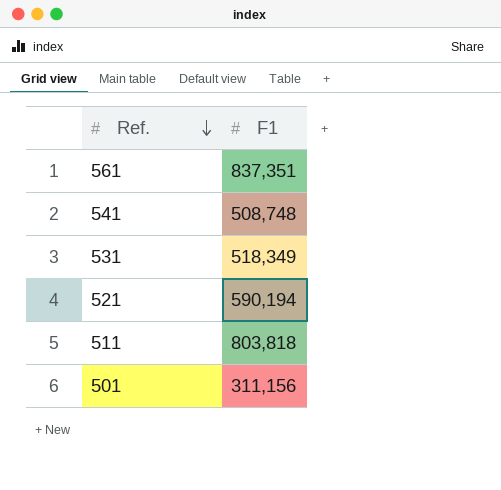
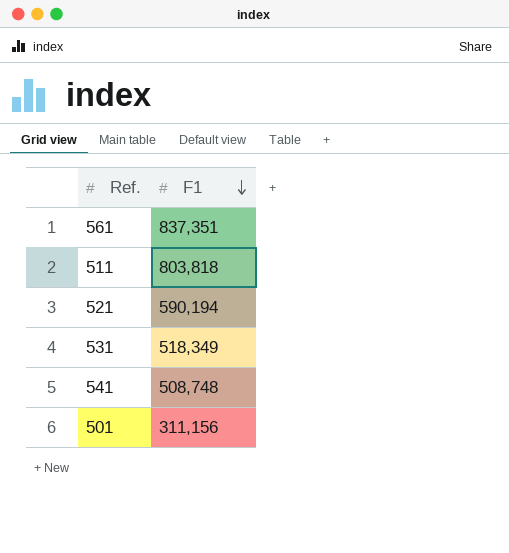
row order: Ref. descending -> F1 descending

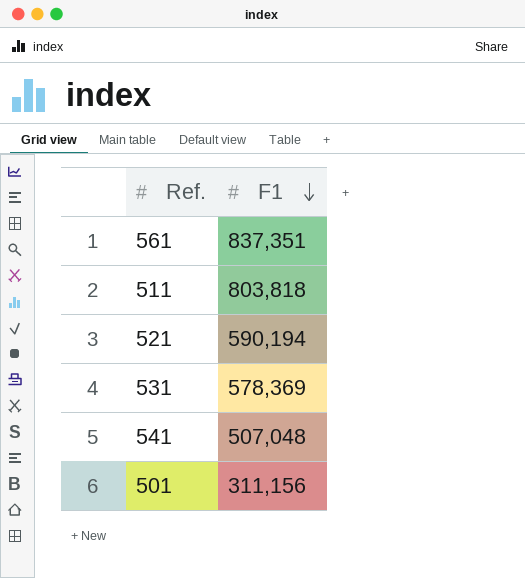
531 | F1: 518,349 -> 578,369
541 | F1: 508,748 -> 507,048

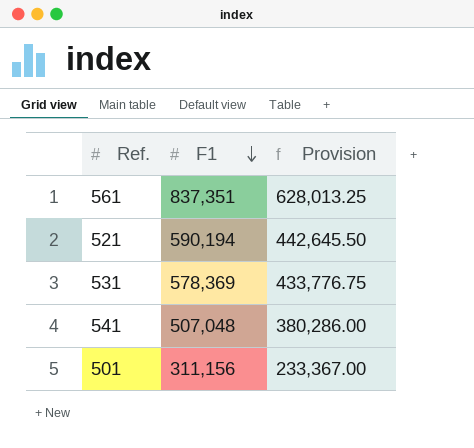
column Provision | formula: none -> [F1] * 0.75
row 511: 803,818 -> none

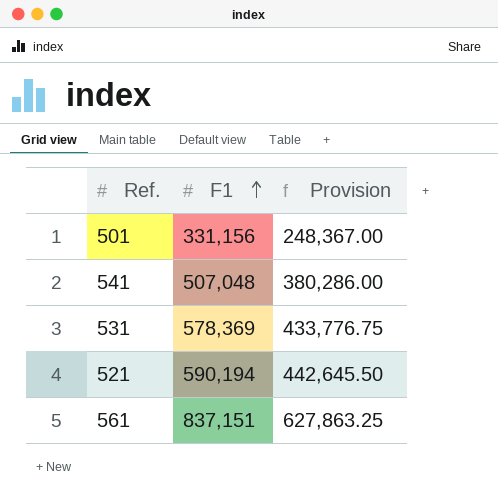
row order: F1 descending -> F1 ascending
501 | F1: 311,156 -> 331,156
501 | Provision: 233,367.00 -> 248,367.00
561 | F1: 837,351 -> 837,151
561 | Provision: 628,013.25 -> 627,863.25

